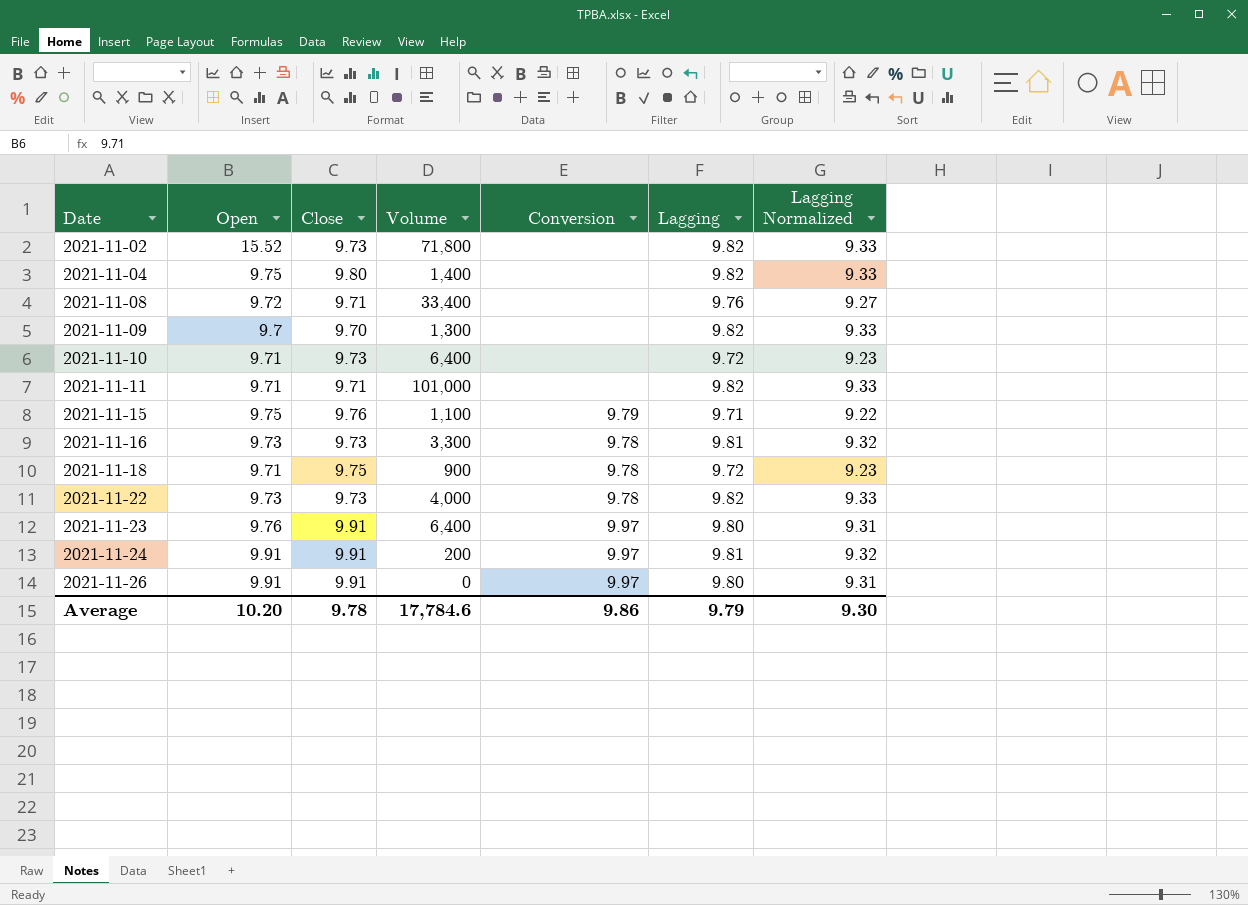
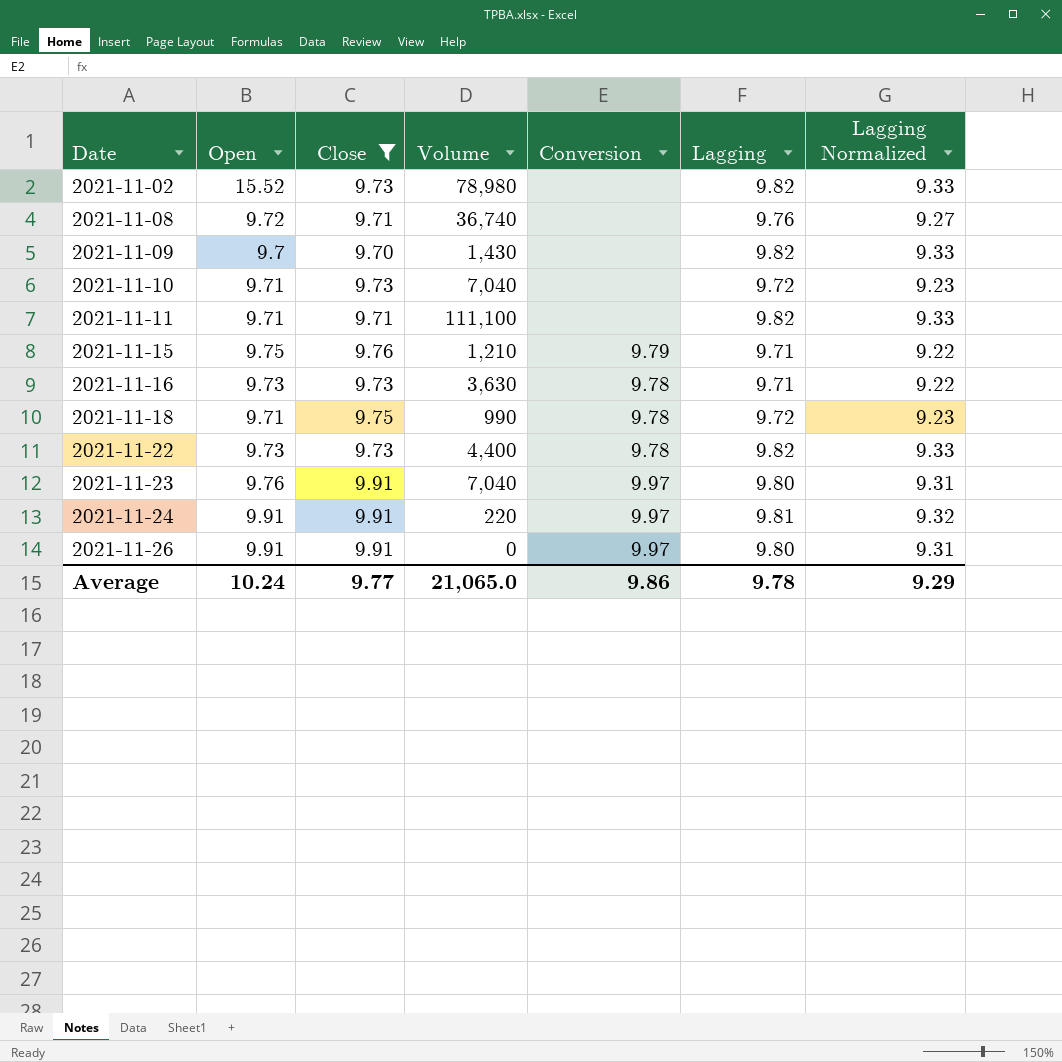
filter: none -> Close != 9.80
2021-11-02 | Volume: 71,800 -> 78,980
2021-11-08 | Volume: 33,400 -> 36,740
2021-11-09 | Volume: 1,300 -> 1,430
2021-11-10 | Volume: 6,400 -> 7,040
2021-11-11 | Volume: 101,000 -> 111,100
2021-11-15 | Volume: 1,100 -> 1,210
2021-11-16 | Volume: 3,300 -> 3,630
2021-11-16 | Lagging: 9.81 -> 9.71
2021-11-16 | Lagging Normalized: 9.32 -> 9.22
2021-11-18 | Volume: 900 -> 990
2021-11-22 | Volume: 4,000 -> 4,400
2021-11-23 | Volume: 6,400 -> 7,040
2021-11-24 | Volume: 200 -> 220
Average | Open: 10.20 -> 10.24
Average | Close: 9.78 -> 9.77
Average | Volume: 17,784.6 -> 21,065.0
Average | Lagging: 9.79 -> 9.78
Average | Lagging Normalized: 9.30 -> 9.29

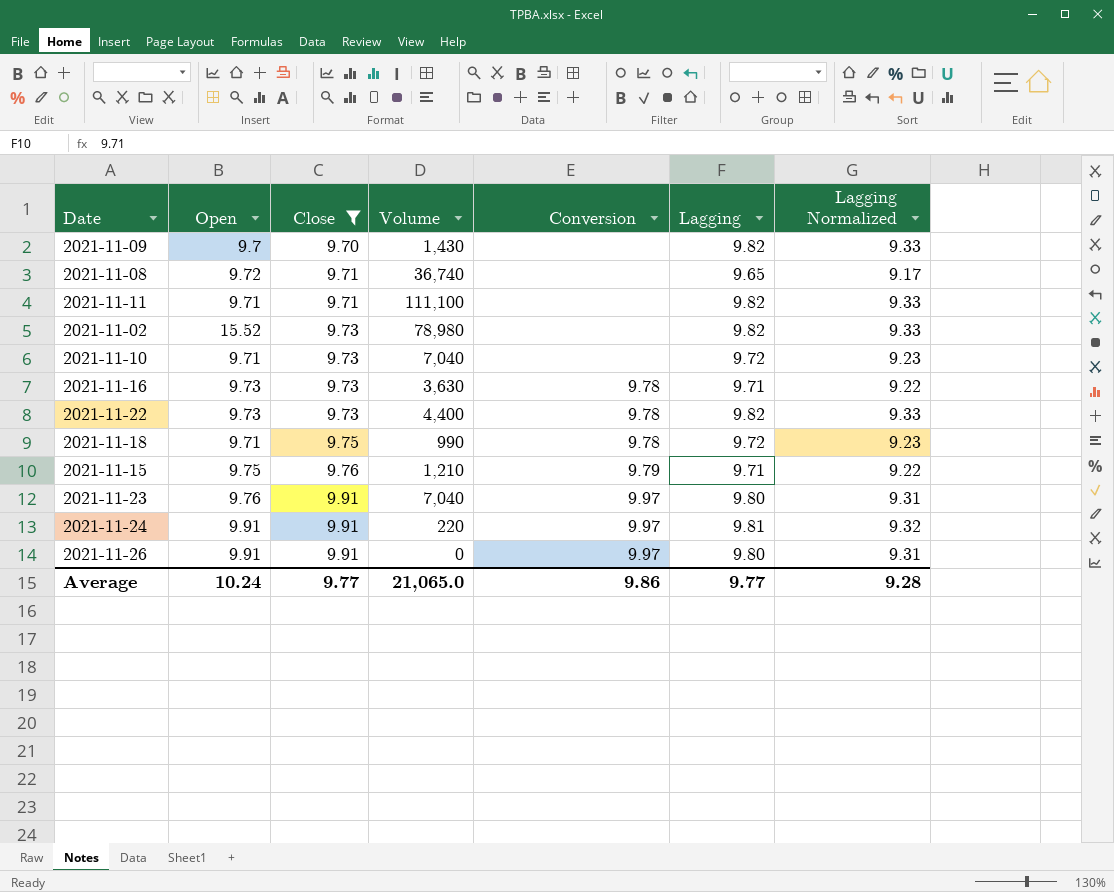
row order: Date ascending -> Close ascending
2021-11-08 | Lagging: 9.76 -> 9.65
2021-11-08 | Lagging Normalized: 9.27 -> 9.17
Average | Lagging: 9.78 -> 9.77
Average | Lagging Normalized: 9.29 -> 9.28

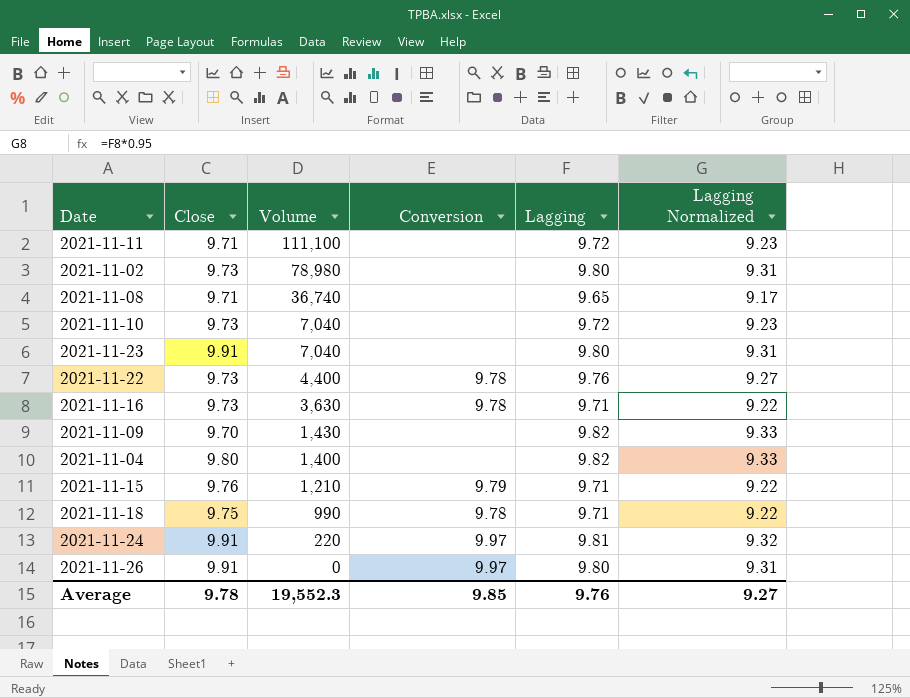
filter: Close != 9.80 -> none
row order: Close ascending -> Volume descending
column Open | position: 2 -> none
2021-11-11 | Lagging: 9.82 -> 9.72
2021-11-11 | Lagging Normalized: 9.33 -> 9.23
2021-11-02 | Lagging: 9.82 -> 9.80
2021-11-02 | Lagging Normalized: 9.33 -> 9.31
2021-11-23 | Conversion: 9.97 -> none
2021-11-22 | Lagging: 9.82 -> 9.76
2021-11-22 | Lagging Normalized: 9.33 -> 9.27
2021-11-18 | Lagging: 9.72 -> 9.71
2021-11-18 | Lagging Normalized: 9.23 -> 9.22
Average | Close: 9.77 -> 9.78
Average | Volume: 21,065.0 -> 19,552.3
Average | Conversion: 9.86 -> 9.85
Average | Lagging: 9.77 -> 9.76
Average | Lagging Normalized: 9.28 -> 9.27

